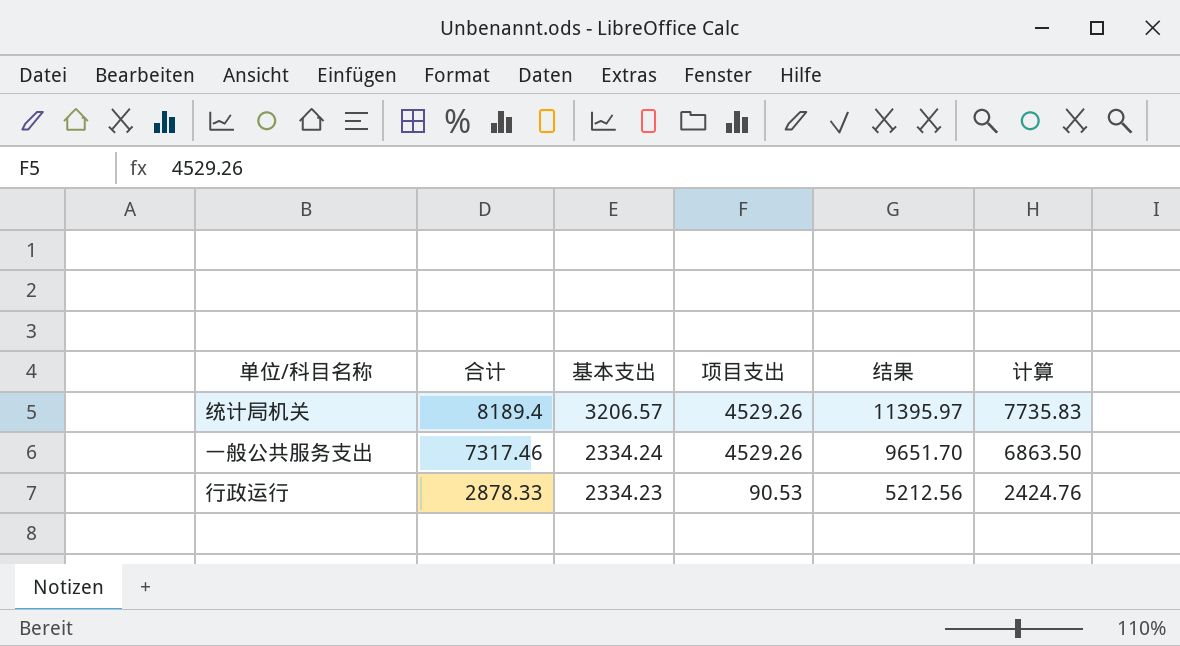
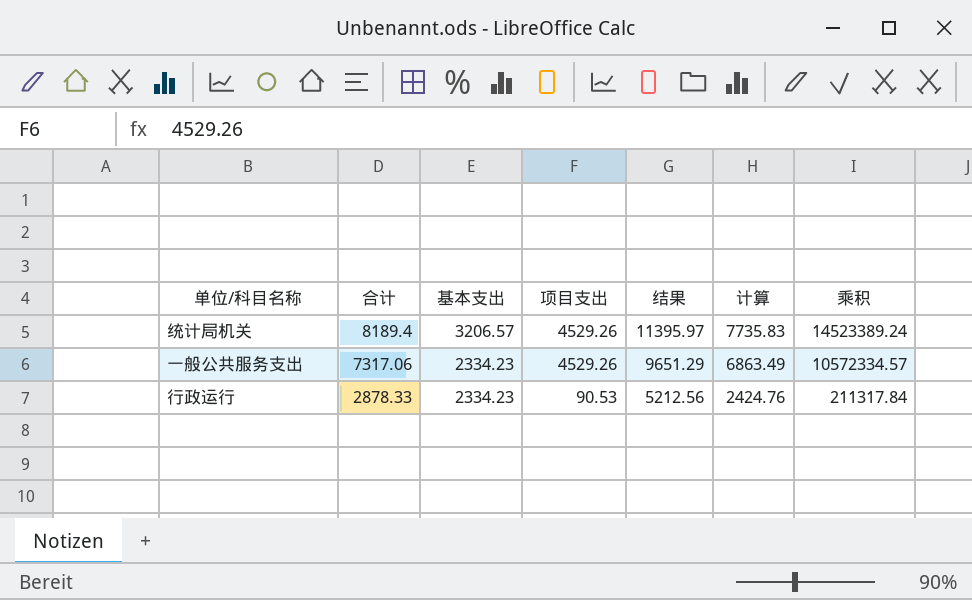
column 乘积 | formula: none -> [基本支出] * [项目支出]
一般公共服务支出 | 合计: 7317.46 -> 7317.06
一般公共服务支出 | 基本支出: 2334.24 -> 2334.23
一般公共服务支出 | 结果: 9651.70 -> 9651.29
一般公共服务支出 | 计算: 6863.50 -> 6863.49

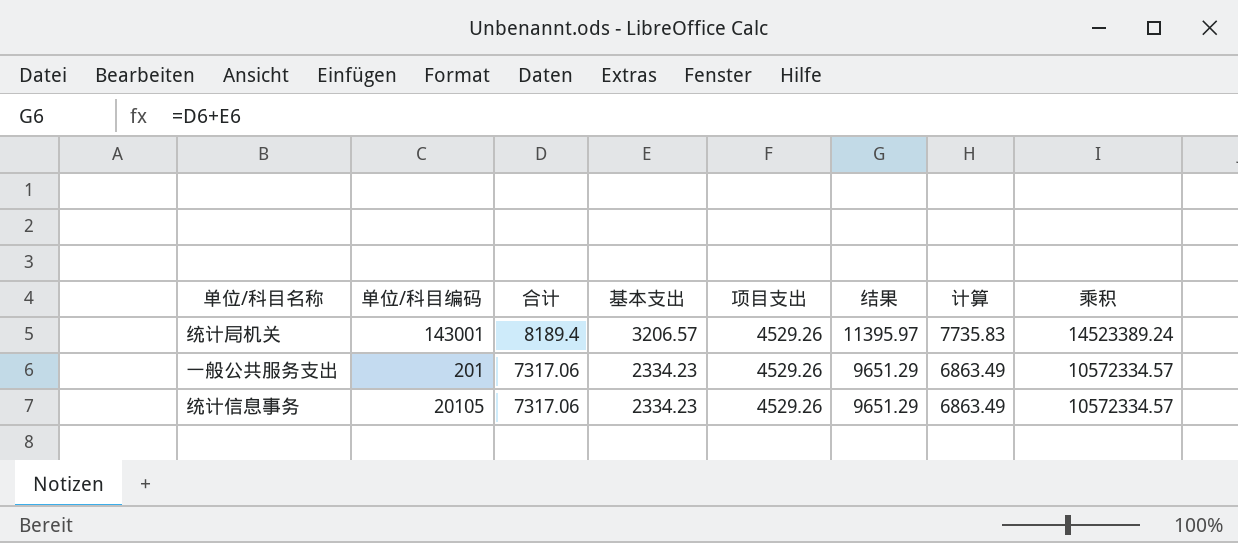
column 单位/科目编码 | position: none -> 2
row 行政运行: 2878.33 | 2334.23 | 90.53 | 5212.56 | 2424.76 | 211317.84 -> none
row 统计信息事务: none -> 20105 | 7317.06 | 2334.23 | 4529.26 | 9651.29 | 6863.49 | 10572334.57

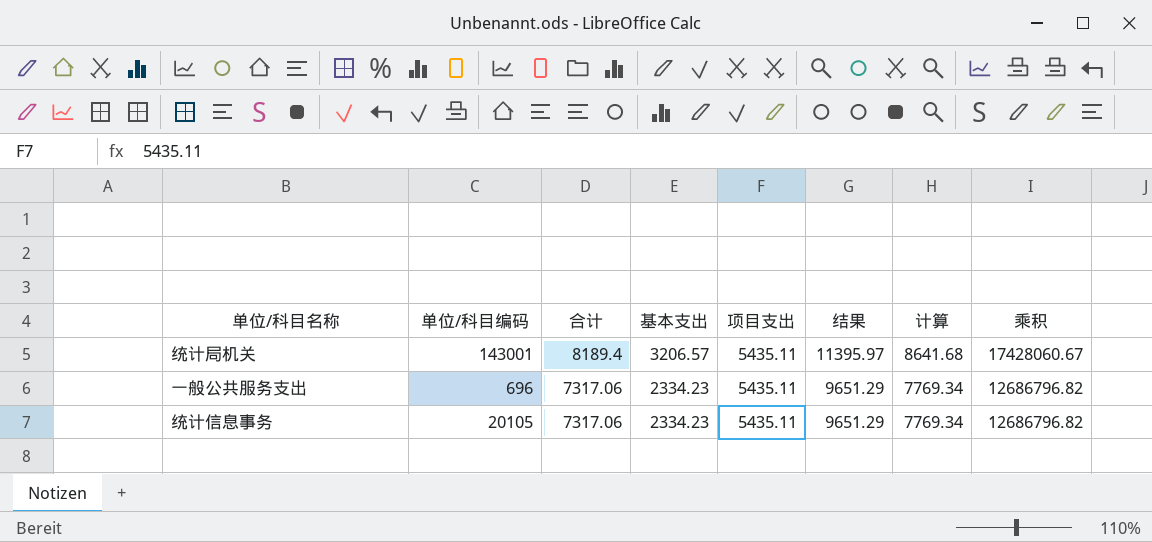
统计局机关 | 项目支出: 4529.26 -> 5435.11
统计局机关 | 计算: 7735.83 -> 8641.68
统计局机关 | 乘积: 14523389.24 -> 17428060.67
一般公共服务支出 | 单位/科目编码: 201 -> 696
一般公共服务支出 | 项目支出: 4529.26 -> 5435.11
一般公共服务支出 | 计算: 6863.49 -> 7769.34
一般公共服务支出 | 乘积: 10572334.57 -> 12686796.82
统计信息事务 | 项目支出: 4529.26 -> 5435.11
统计信息事务 | 计算: 6863.49 -> 7769.34
统计信息事务 | 乘积: 10572334.57 -> 12686796.82

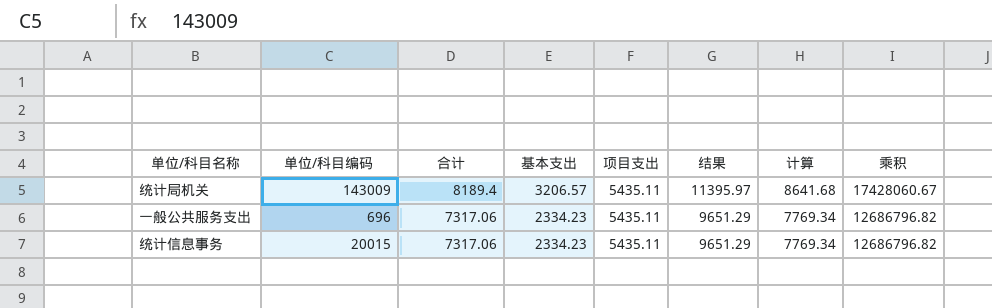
统计局机关 | 单位/科目编码: 143001 -> 143009
统计信息事务 | 单位/科目编码: 20105 -> 20015

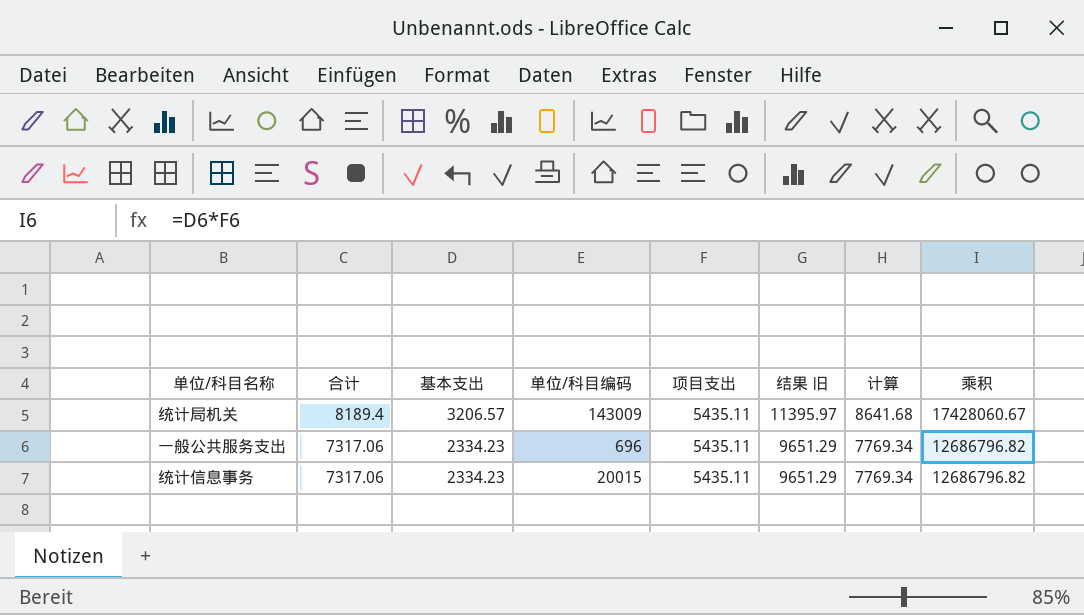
column 单位/科目编码 | position: 2 -> 4
column name: 结果 -> 结果 旧

